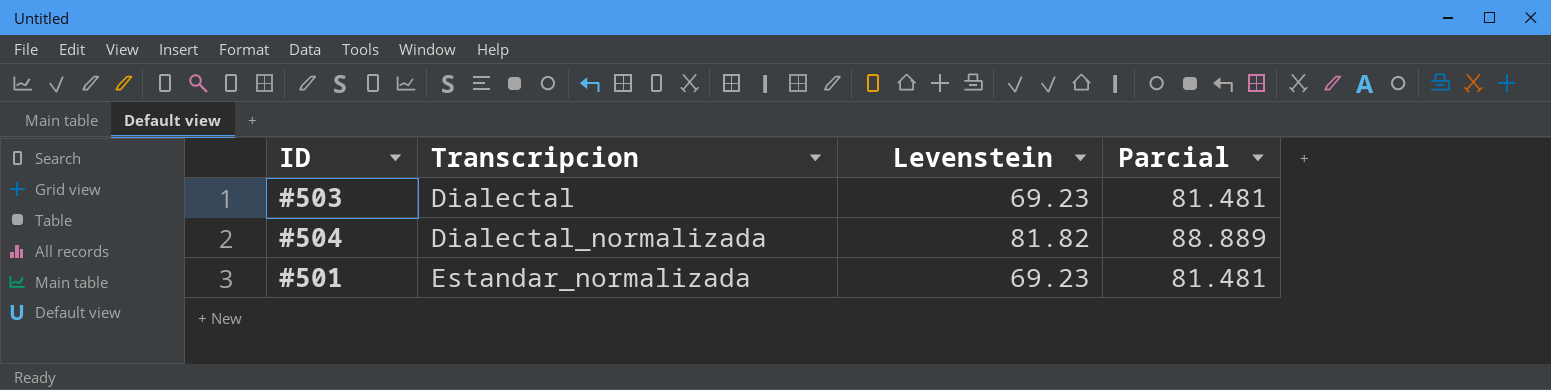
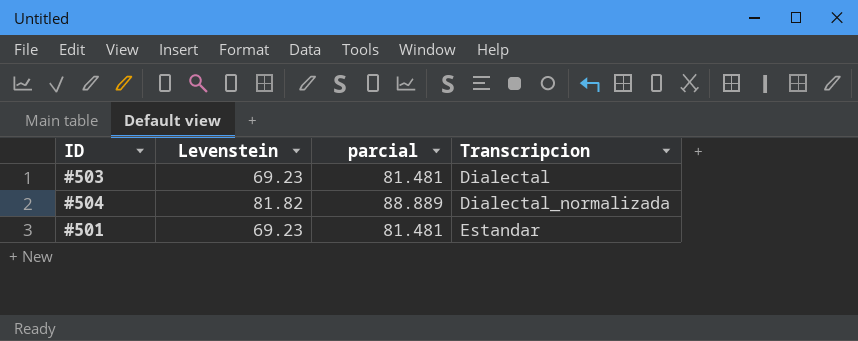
column name: Parcial -> parcial
column Transcripcion | position: 2 -> 4
#501 | Transcripcion: Estandar_normalizada -> Estandar

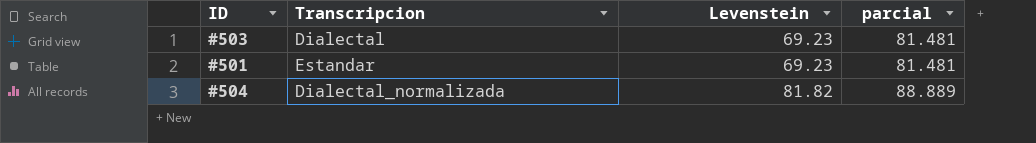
row order: Transcripcion ascending -> Levenstein ascending
column Transcripcion | position: 4 -> 2

